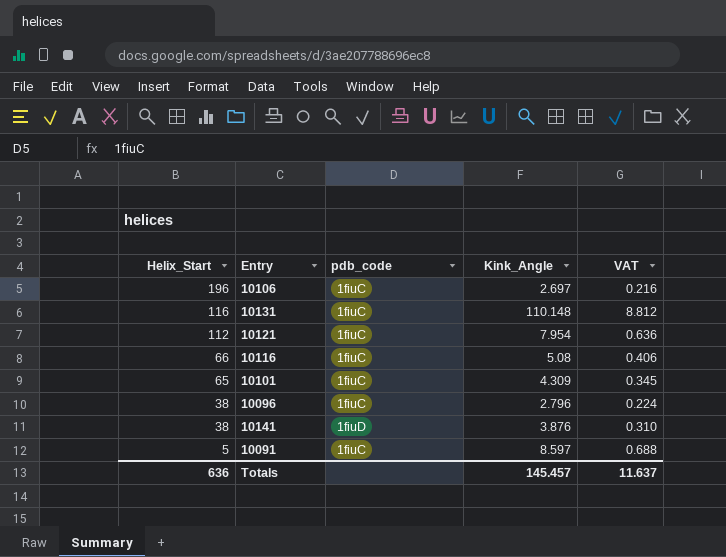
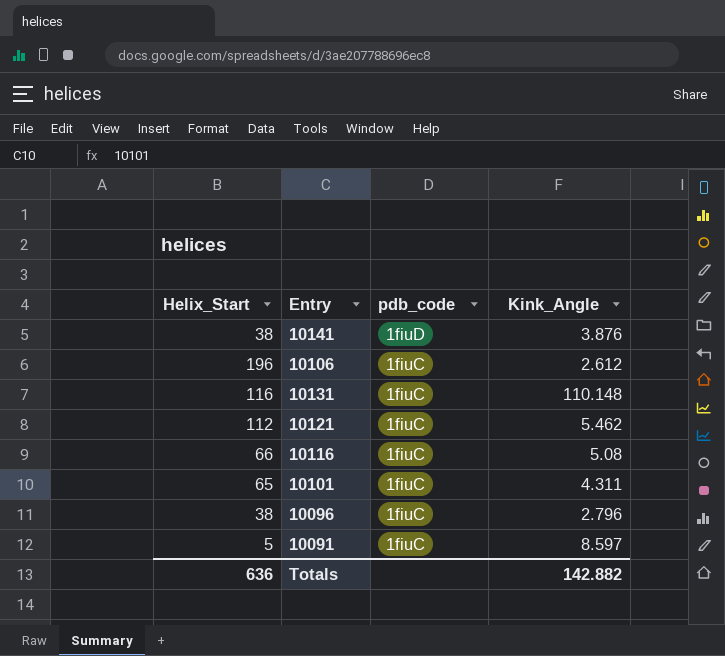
row order: Helix_Start descending -> pdb_code descending
column VAT | formula: [Kink_Angle] * 0.08 -> none
10106 | Kink_Angle: 2.697 -> 2.612
10121 | Kink_Angle: 7.954 -> 5.462
10101 | Kink_Angle: 4.309 -> 4.311
Totals | Kink_Angle: 145.457 -> 142.882

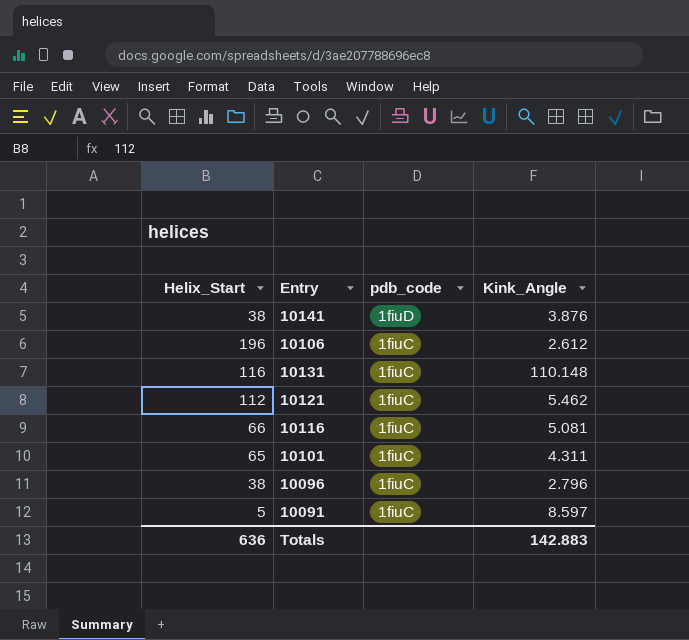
10116 | Kink_Angle: 5.08 -> 5.081
Totals | Kink_Angle: 142.882 -> 142.883

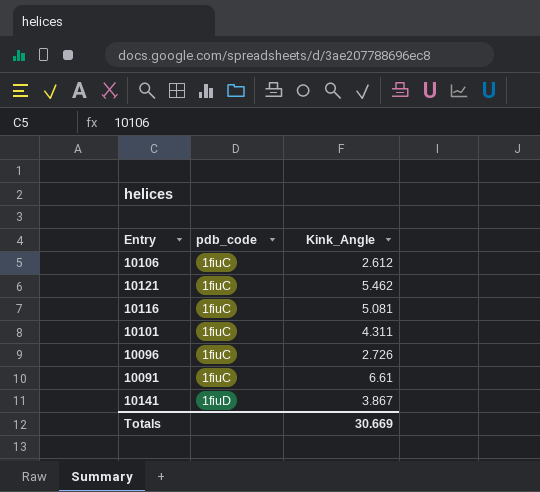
row order: pdb_code descending -> pdb_code ascending
column Helix_Start | position: 1 -> none
row 10131: 116 | 1fiuC | 110.148 -> none
10096 | Kink_Angle: 2.796 -> 2.726
10091 | Kink_Angle: 8.597 -> 6.61
10141 | Kink_Angle: 3.876 -> 3.867
Totals | Kink_Angle: 142.883 -> 30.669

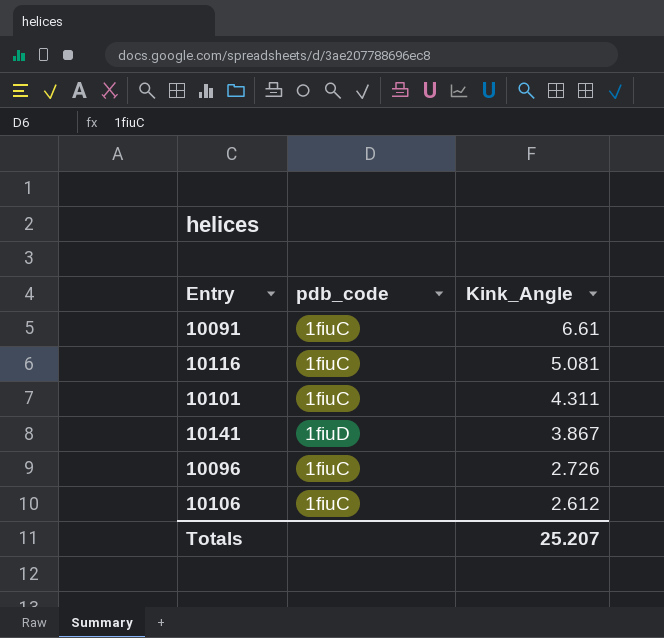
row order: pdb_code ascending -> Kink_Angle descending
row 10121: 1fiuC | 5.462 -> none
Totals | Kink_Angle: 30.669 -> 25.207

